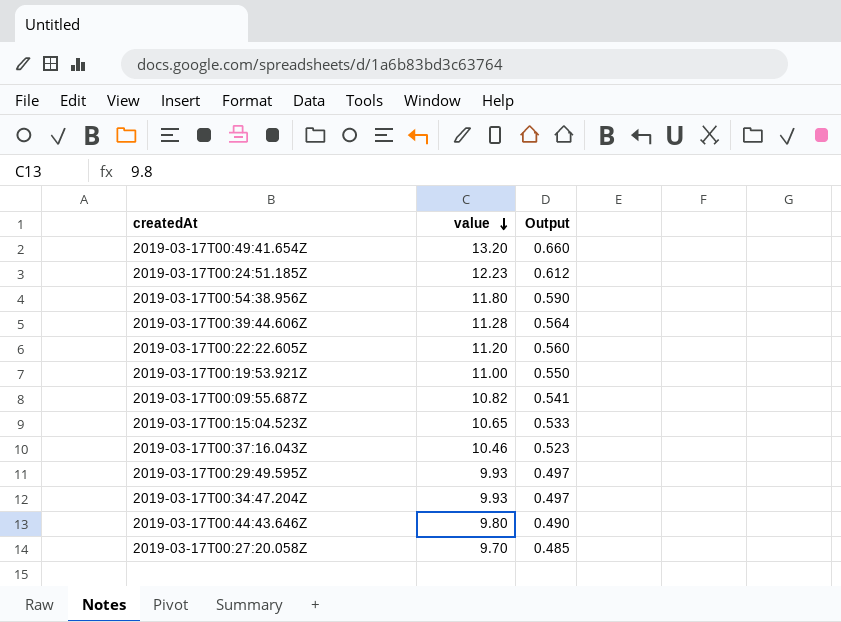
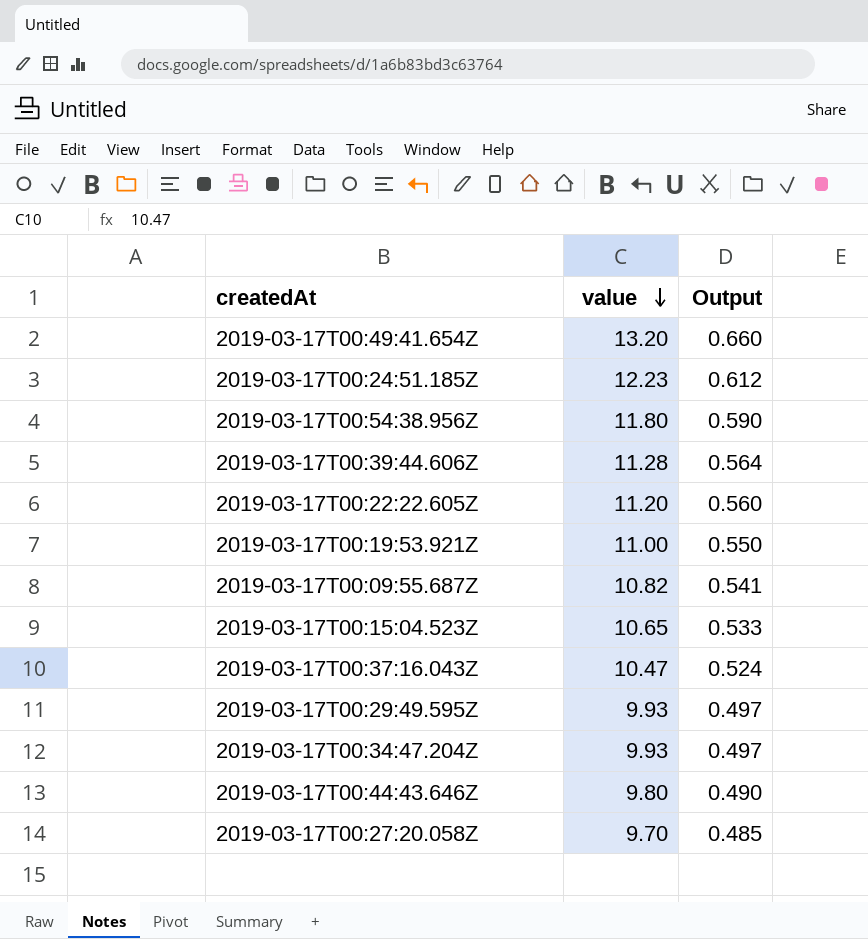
2019-03-17T00:37:16.043Z | value: 10.46 -> 10.47
2019-03-17T00:37:16.043Z | Output: 0.523 -> 0.524

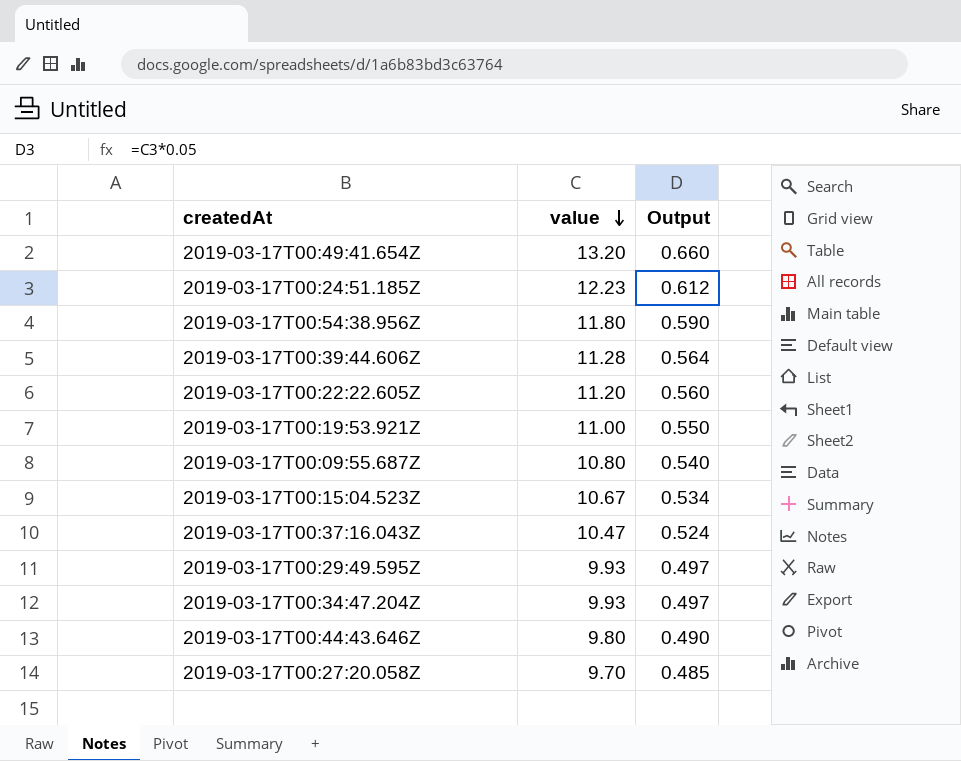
2019-03-17T00:09:55.687Z | value: 10.82 -> 10.80
2019-03-17T00:09:55.687Z | Output: 0.541 -> 0.540
2019-03-17T00:15:04.523Z | value: 10.65 -> 10.67
2019-03-17T00:15:04.523Z | Output: 0.533 -> 0.534

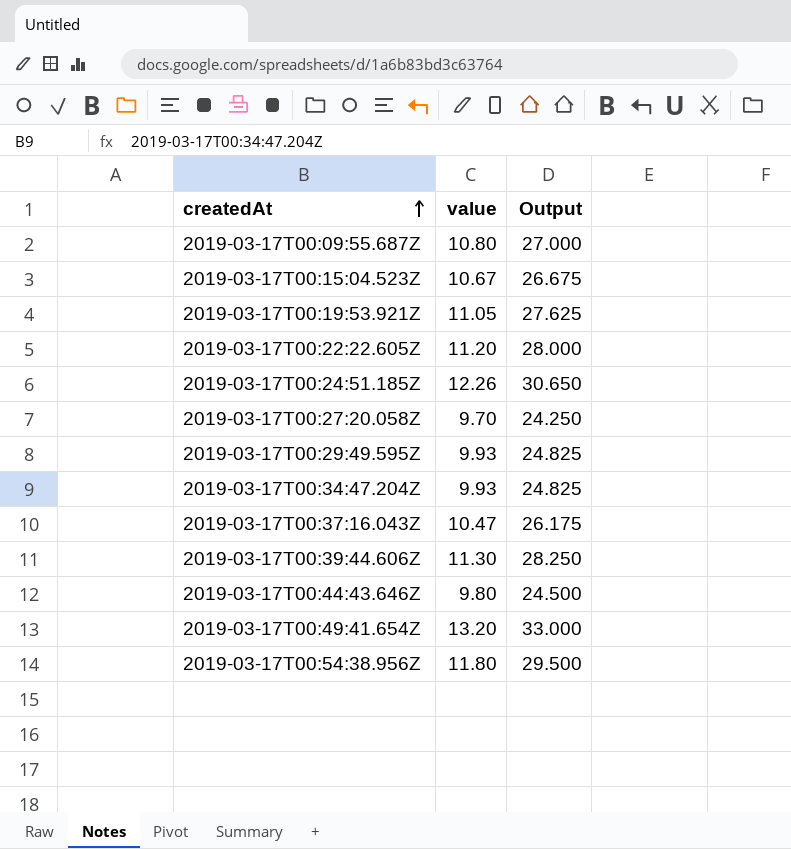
row order: value descending -> createdAt ascending
column Output | formula: [value] * 0.05 -> [value] * 2.5
2019-03-17T00:19:53.921Z | value: 11.00 -> 11.05
2019-03-17T00:24:51.185Z | value: 12.23 -> 12.26
2019-03-17T00:39:44.606Z | value: 11.28 -> 11.30

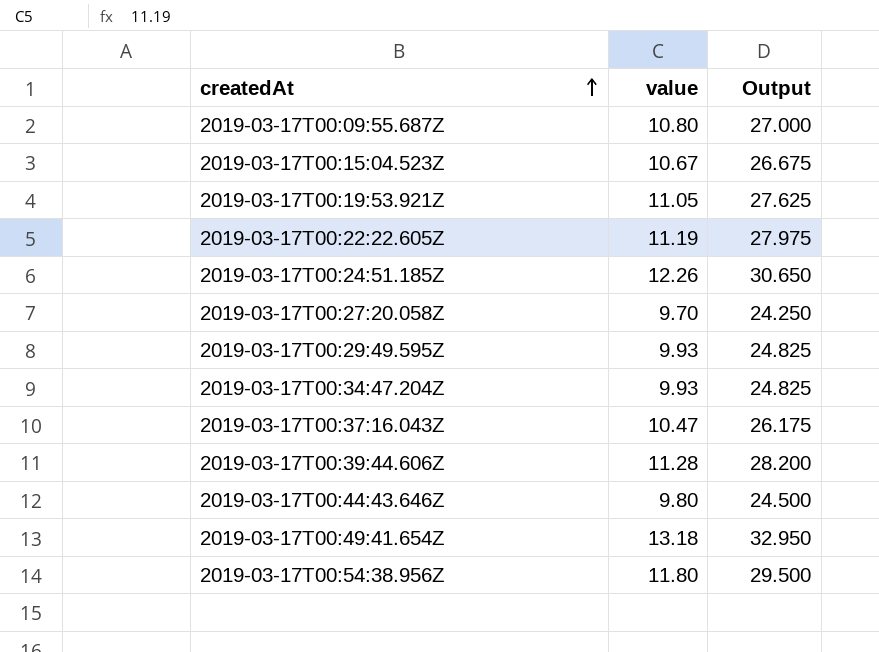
2019-03-17T00:22:22.605Z | value: 11.20 -> 11.19
2019-03-17T00:22:22.605Z | Output: 28.000 -> 27.975
2019-03-17T00:39:44.606Z | value: 11.30 -> 11.28
2019-03-17T00:39:44.606Z | Output: 28.250 -> 28.200
2019-03-17T00:49:41.654Z | value: 13.20 -> 13.18
2019-03-17T00:49:41.654Z | Output: 33.000 -> 32.950

